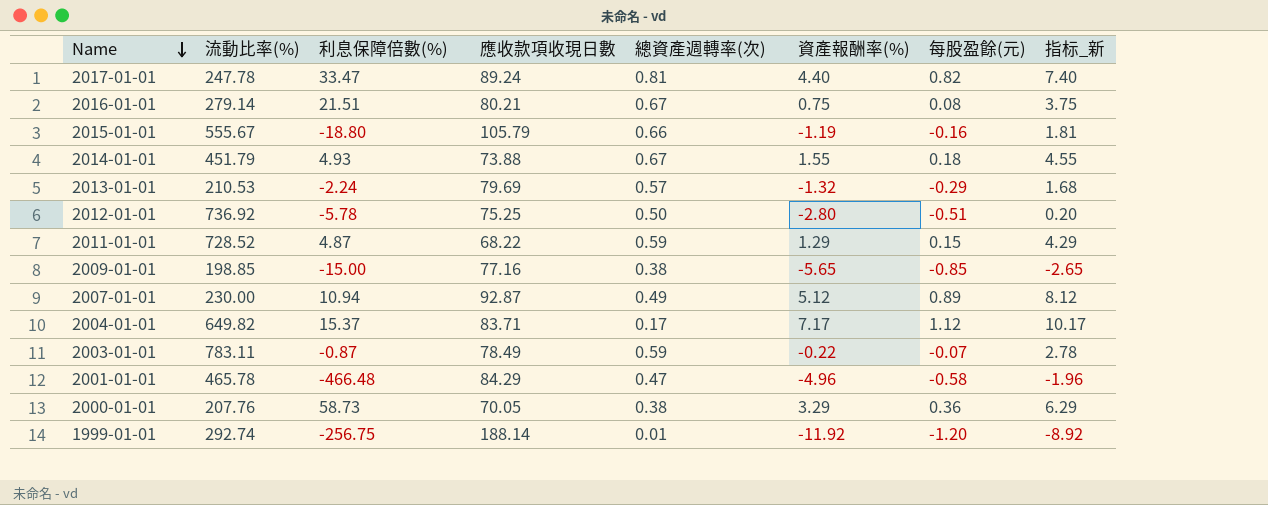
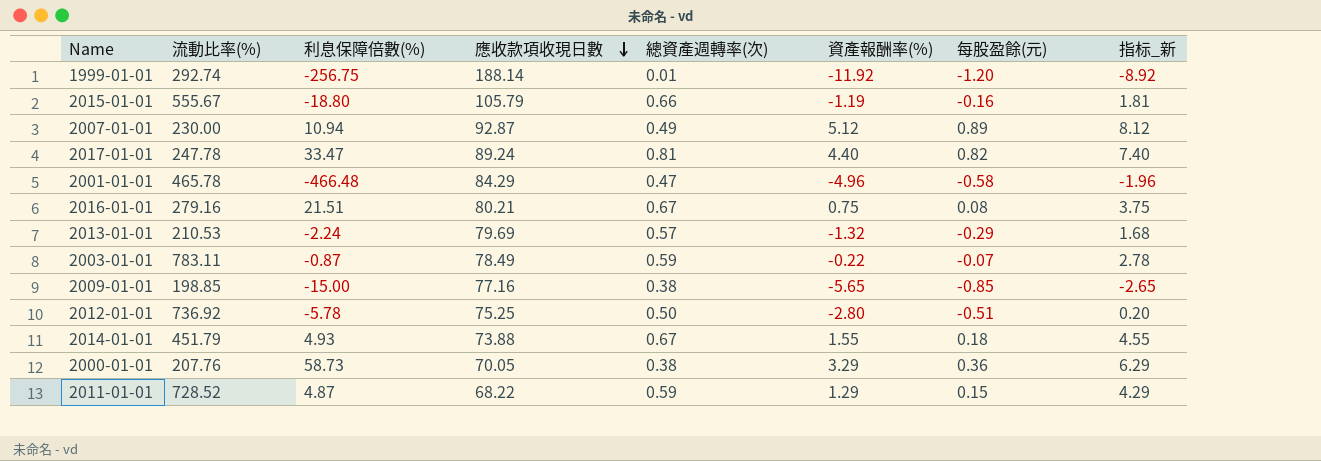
row order: Name descending -> 應收款項收現日數 descending
row 2004-01-01: 649.82 | 15.37 | 83.71 | 0.17 | 7.17 | 1.12 | 10.17 -> none
2016-01-01 | 流動比率(%): 279.14 -> 279.16

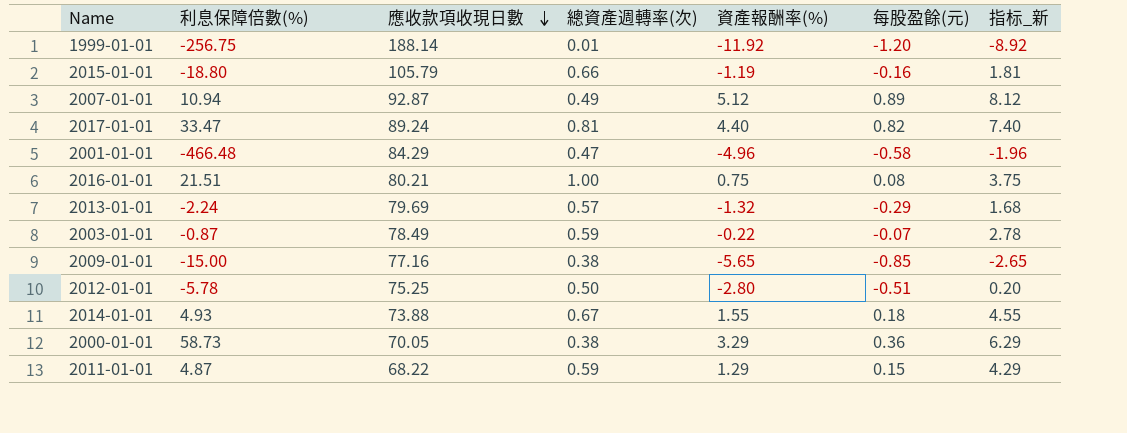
column 流動比率(%) | position: 2 -> none
2016-01-01 | 總資產週轉率(次): 0.67 -> 1.00

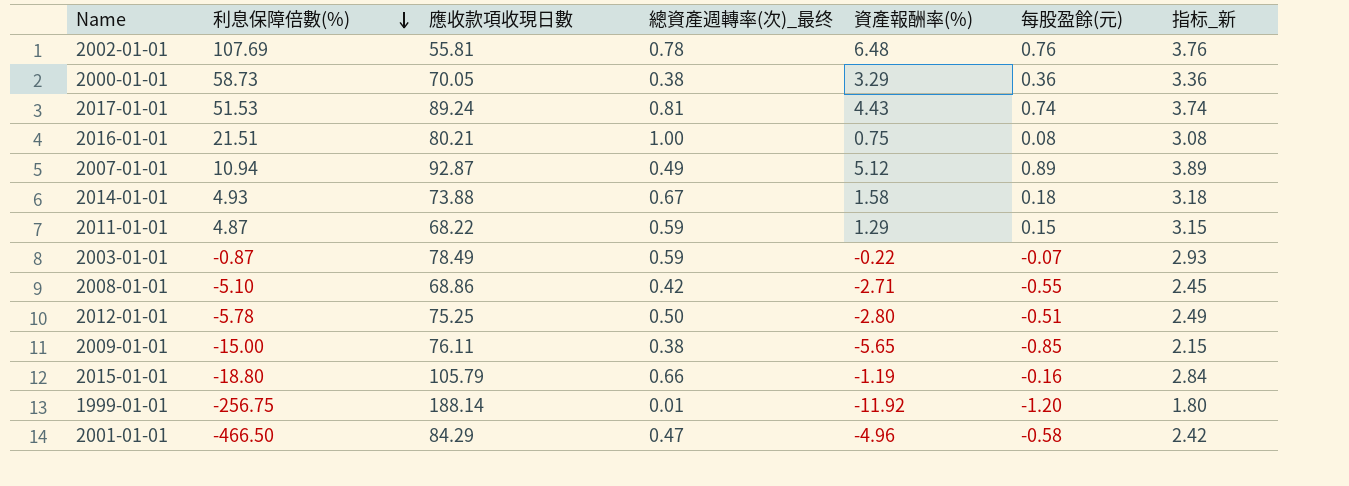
row order: 應收款項收現日數 descending -> 利息保障倍數(%) descending
column name: 總資產週轉率(次) -> 總資產週轉率(次)_最终
column 指标_新 | formula: [資產報酬率(%)] + 3 -> [每股盈餘(元)] + 3
row 2013-01-01: -2.24 | 79.69 | 0.57 | -1.32 | -0.29 | 1.68 -> none
row 2002-01-01: none -> 107.69 | 55.81 | 0.78 | 6.48 | 0.76 | 3.76
2017-01-01 | 利息保障倍數(%): 33.47 -> 51.53
2017-01-01 | 資產報酬率(%): 4.40 -> 4.43
2017-01-01 | 每股盈餘(元): 0.82 -> 0.74
2014-01-01 | 資產報酬率(%): 1.55 -> 1.58
row 2008-01-01: none -> -5.10 | 68.86 | 0.42 | -2.71 | -0.55 | 2.45
2009-01-01 | 應收款項收現日數: 77.16 -> 76.11
2001-01-01 | 利息保障倍數(%): -466.48 -> -466.50

